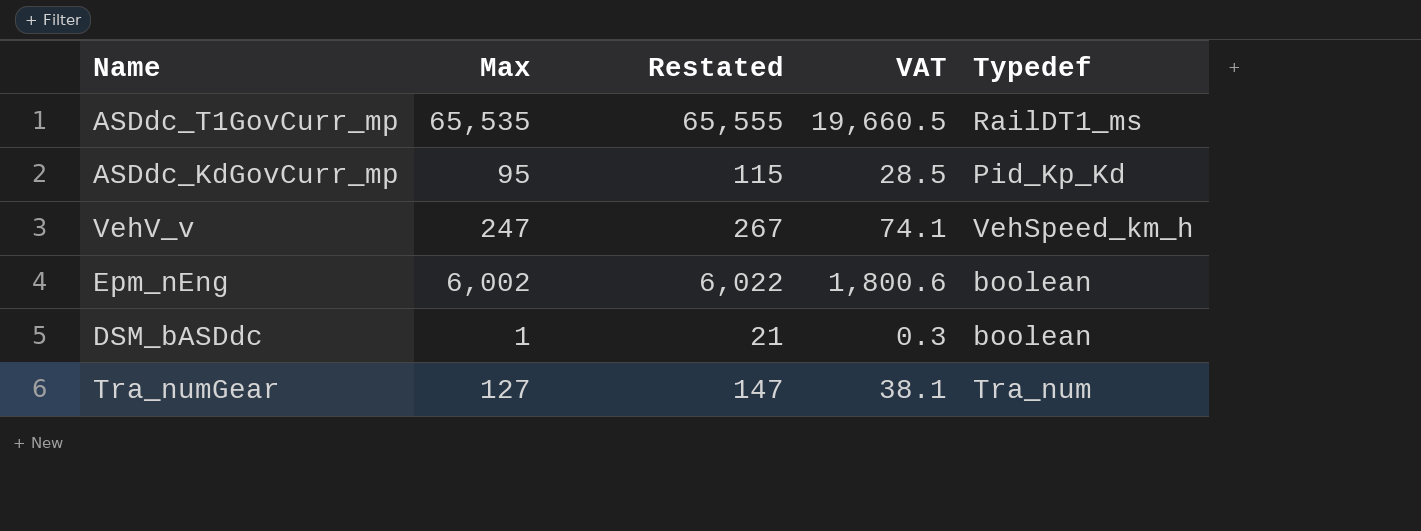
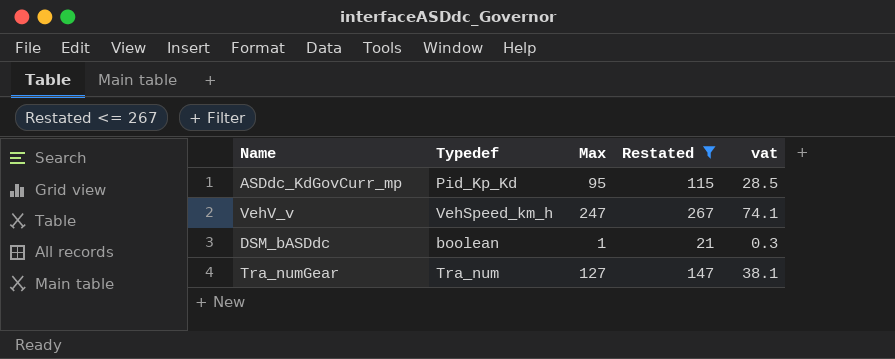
filter: none -> Restated <= 267
column Typedef | position: 5 -> 2
column name: VAT -> vat

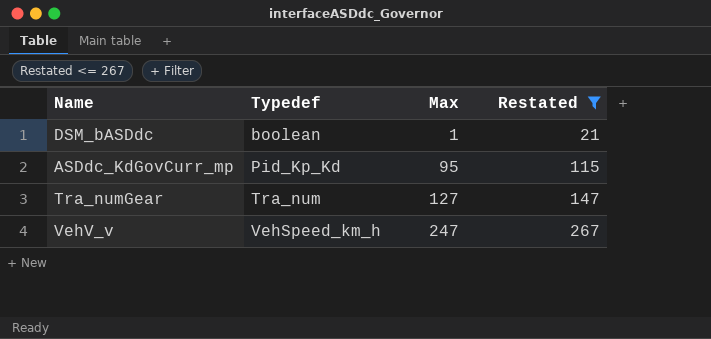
row order: none -> Typedef ascending
column vat | formula: [Max] * 0.3 -> none

